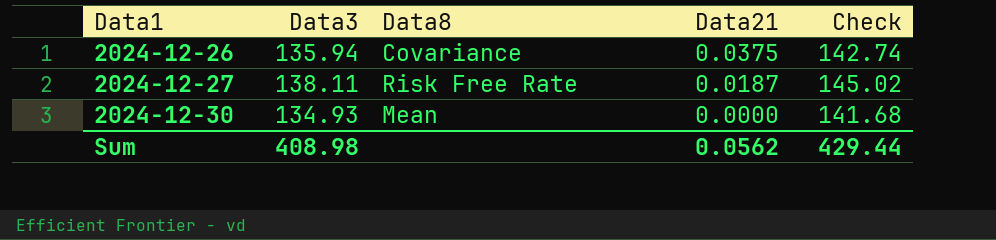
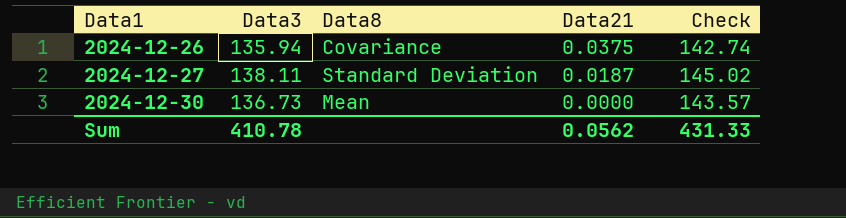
2024-12-27 | Data8: Risk Free Rate -> Standard Deviation
2024-12-30 | Data3: 134.93 -> 136.73
2024-12-30 | Check: 141.68 -> 143.57
Sum | Data3: 408.98 -> 410.78
Sum | Check: 429.44 -> 431.33

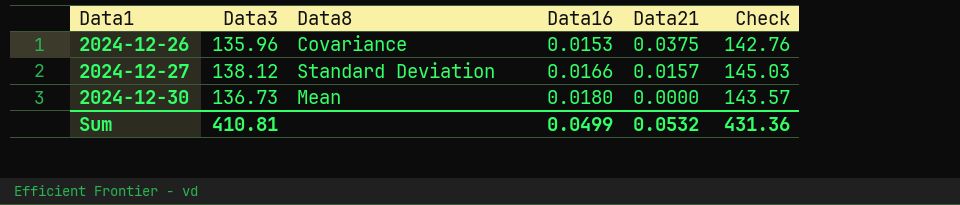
column Data16 | position: none -> 4
2024-12-26 | Data3: 135.94 -> 135.96
2024-12-26 | Check: 142.74 -> 142.76
2024-12-27 | Data3: 138.11 -> 138.12
2024-12-27 | Data21: 0.0187 -> 0.0157
2024-12-27 | Check: 145.02 -> 145.03
Sum | Data3: 410.78 -> 410.81
Sum | Data21: 0.0562 -> 0.0532
Sum | Check: 431.33 -> 431.36

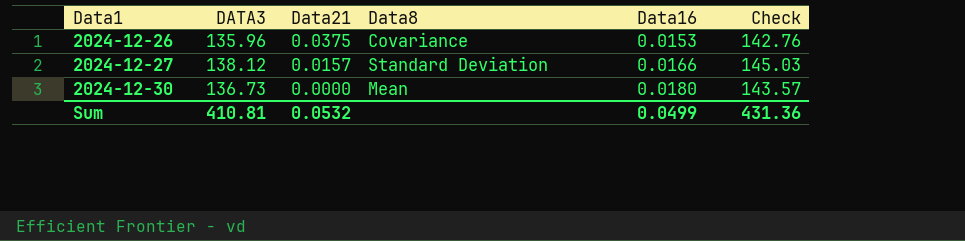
column name: Data3 -> DATA3
column Data21 | position: 5 -> 3

